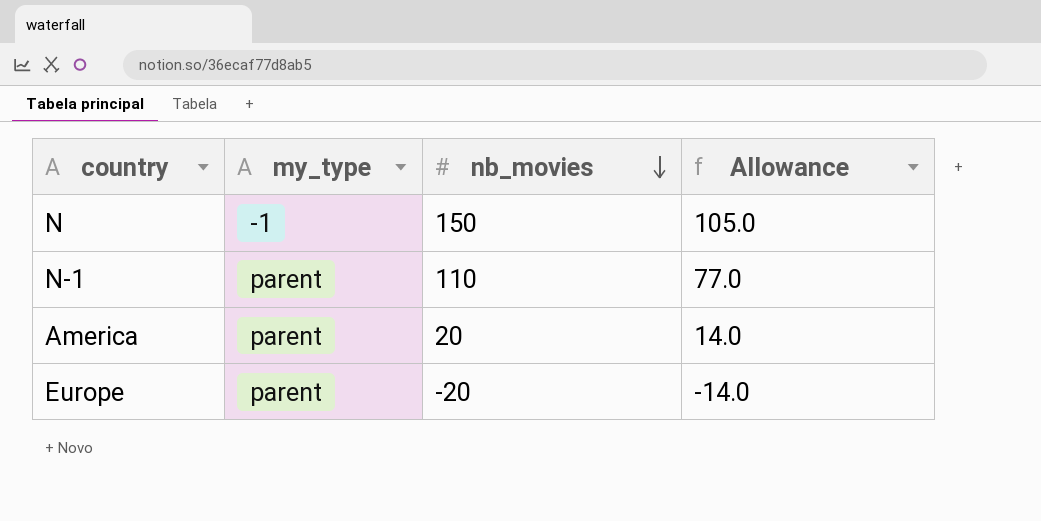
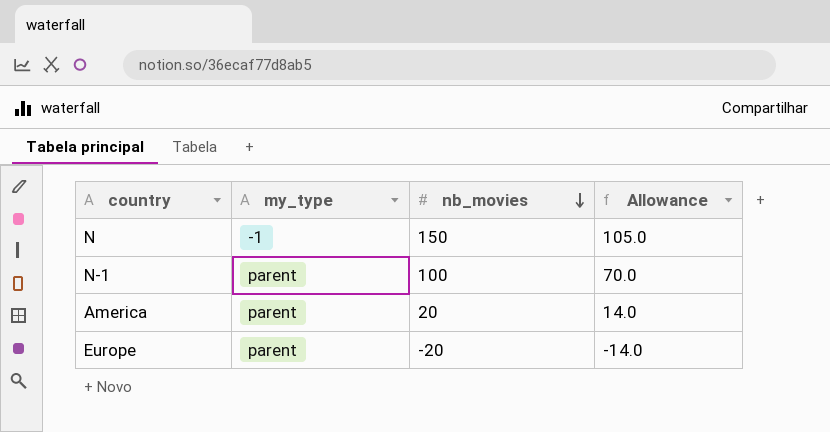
N-1 | nb_movies: 110 -> 100
N-1 | Allowance: 77.0 -> 70.0

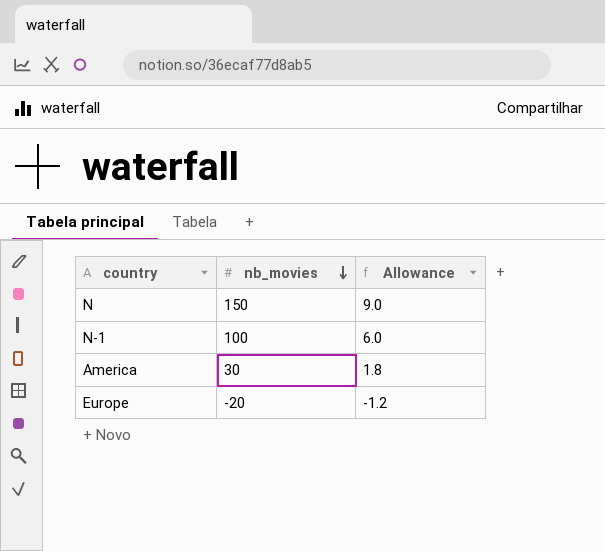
column my_type | position: 2 -> none
column Allowance | formula: [nb_movies] * 0.7 -> [nb_movies] * 0.06
America | nb_movies: 20 -> 30

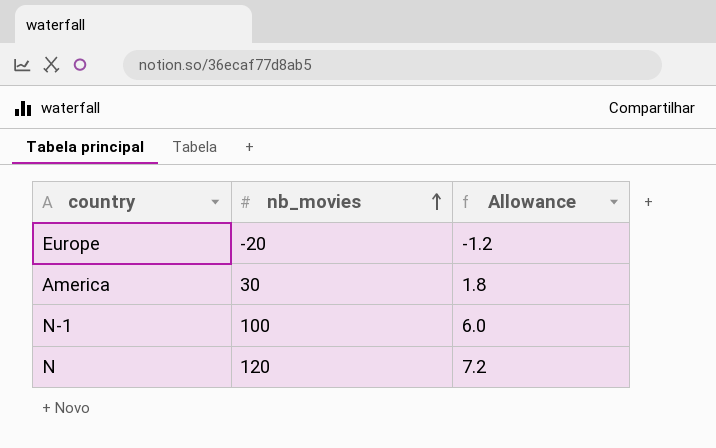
row order: nb_movies descending -> nb_movies ascending
N | nb_movies: 150 -> 120
N | Allowance: 9.0 -> 7.2

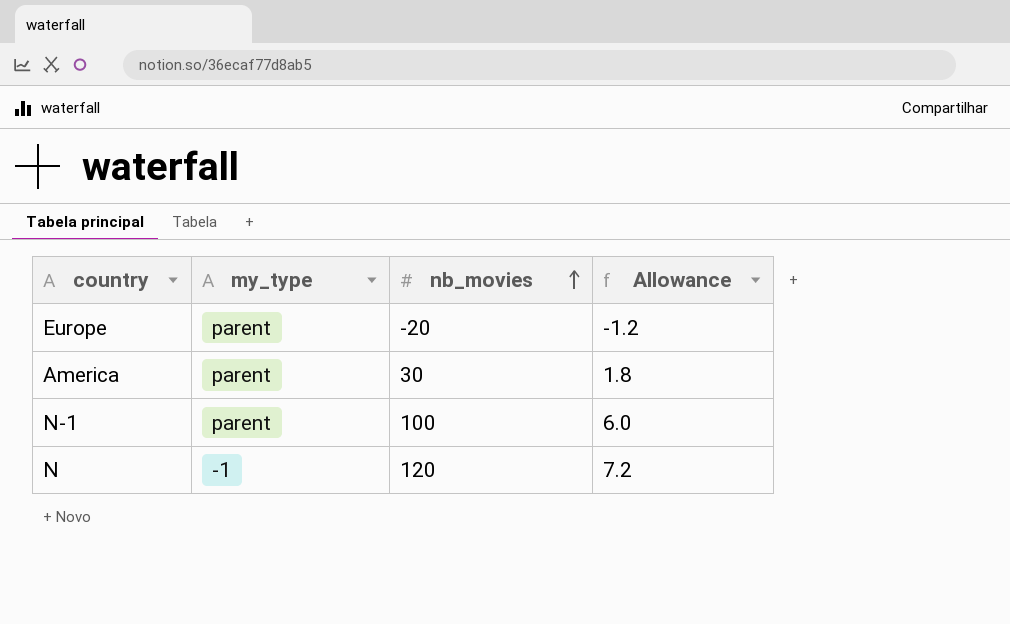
column my_type | position: none -> 2

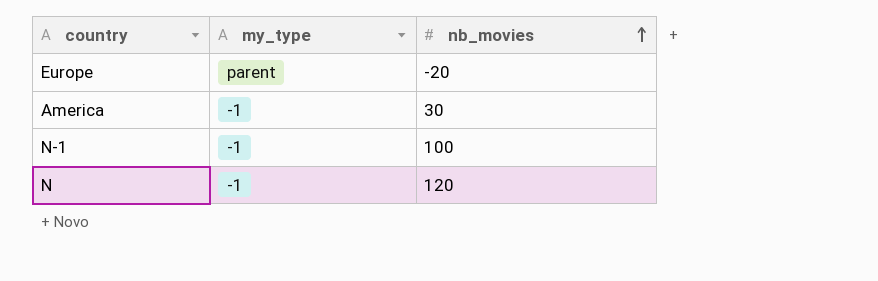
column Allowance | formula: [nb_movies] * 0.06 -> none
America | my_type: parent -> -1
N-1 | my_type: parent -> -1

